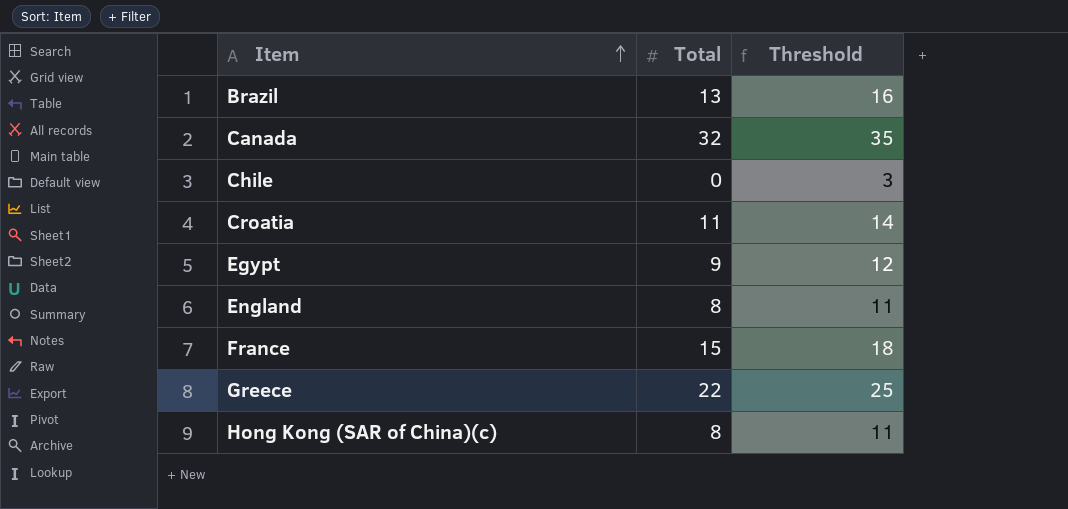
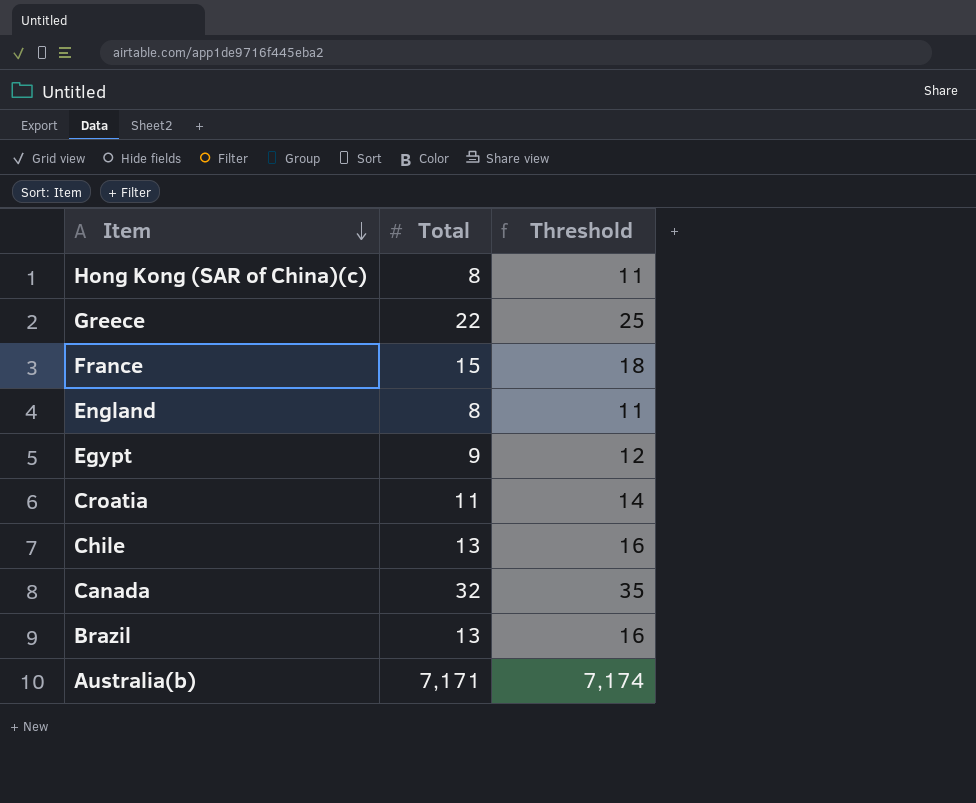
row order: Item ascending -> Item descending
Chile | Total: 0 -> 13
Chile | Threshold: 3 -> 16
row Australia(b): none -> 7,171 | 7,174

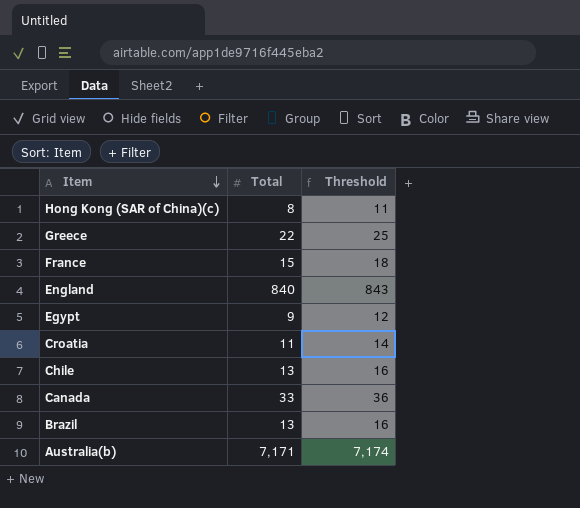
England | Total: 8 -> 840
England | Threshold: 11 -> 843
Canada | Total: 32 -> 33
Canada | Threshold: 35 -> 36

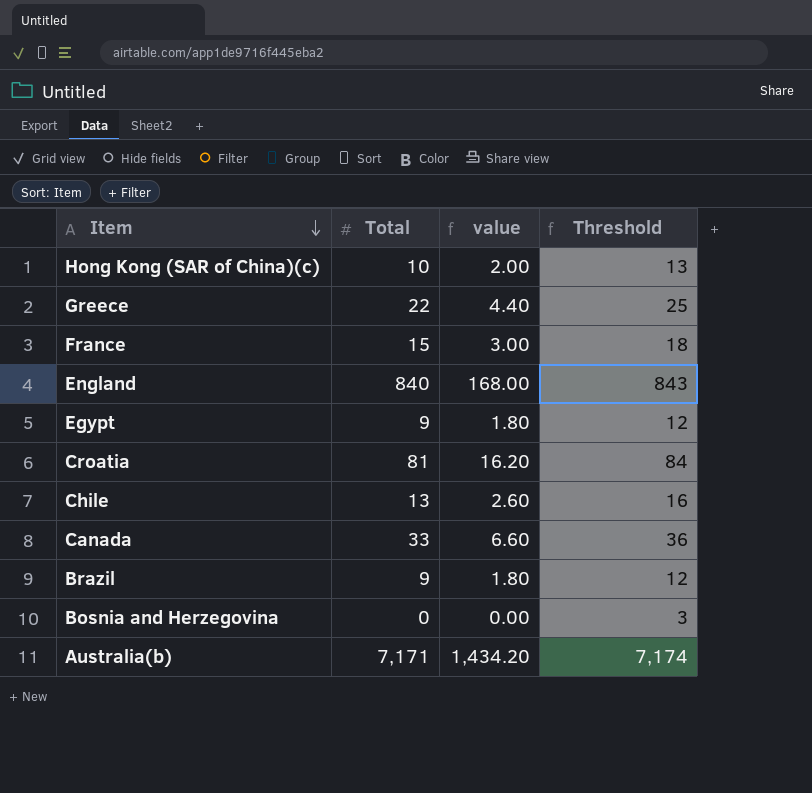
column value | formula: none -> [Total] * 0.2
Hong Kong (SAR of China)(c) | Total: 8 -> 10
Hong Kong (SAR of China)(c) | Threshold: 11 -> 13
Croatia | Total: 11 -> 81
Croatia | Threshold: 14 -> 84
Brazil | Total: 13 -> 9
Brazil | Threshold: 16 -> 12
row Bosnia and Herzegovina: none -> 0 | 0.00 | 3

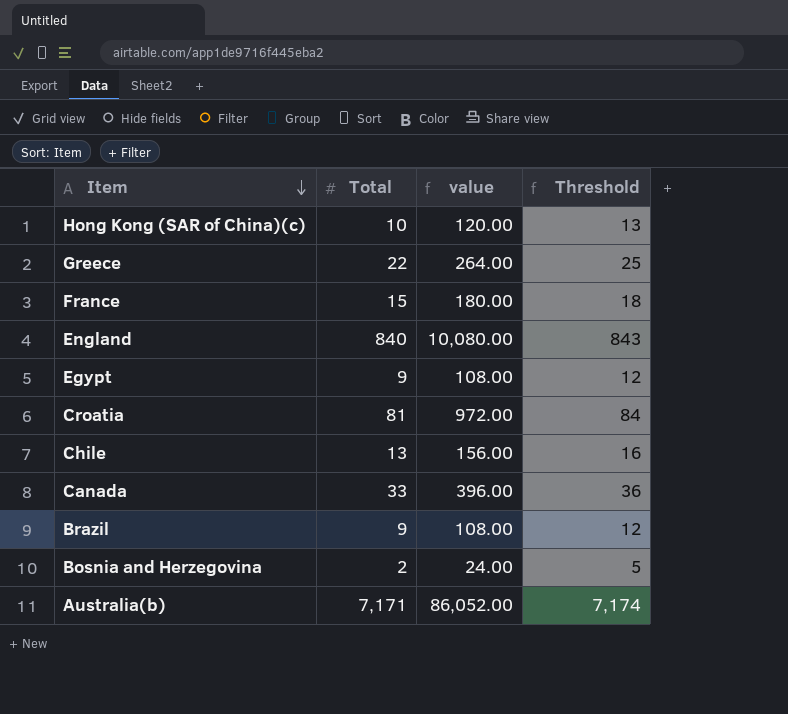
column value | formula: [Total] * 0.2 -> [Total] * 12
Bosnia and Herzegovina | Total: 0 -> 2
Bosnia and Herzegovina | Threshold: 3 -> 5

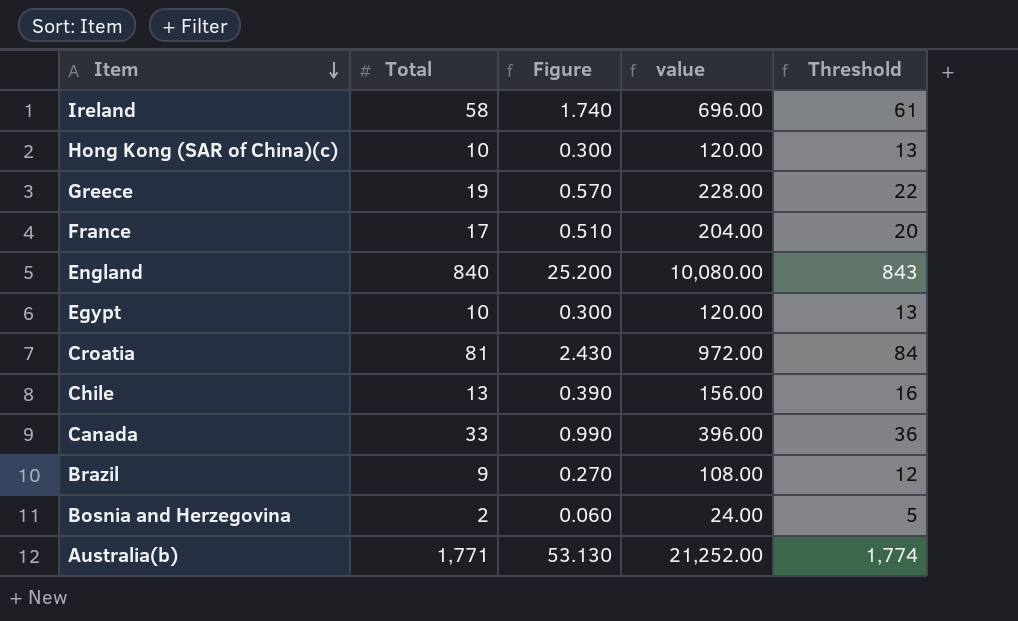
column Figure | formula: none -> [Total] * 0.03
row Ireland: none -> 58 | 1.740 | 696.00 | 61
Greece | Total: 22 -> 19
Greece | value: 264.00 -> 228.00
Greece | Threshold: 25 -> 22
France | Total: 15 -> 17
France | value: 180.00 -> 204.00
France | Threshold: 18 -> 20
Egypt | Total: 9 -> 10
Egypt | value: 108.00 -> 120.00
Egypt | Threshold: 12 -> 13
Australia(b) | Total: 7,171 -> 1,771
Australia(b) | value: 86,052.00 -> 21,252.00
Australia(b) | Threshold: 7,174 -> 1,774

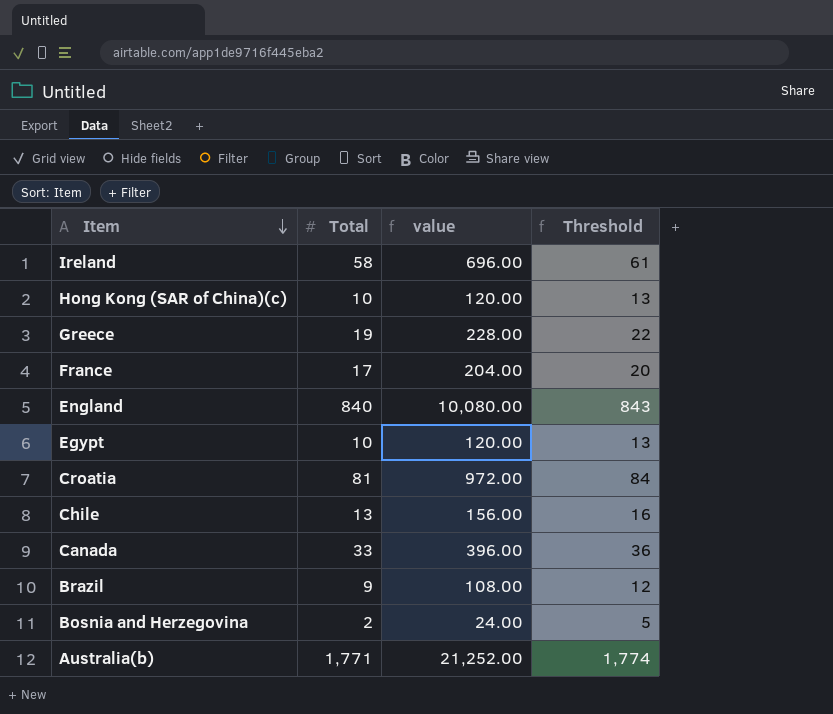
column Figure | formula: [Total] * 0.03 -> none

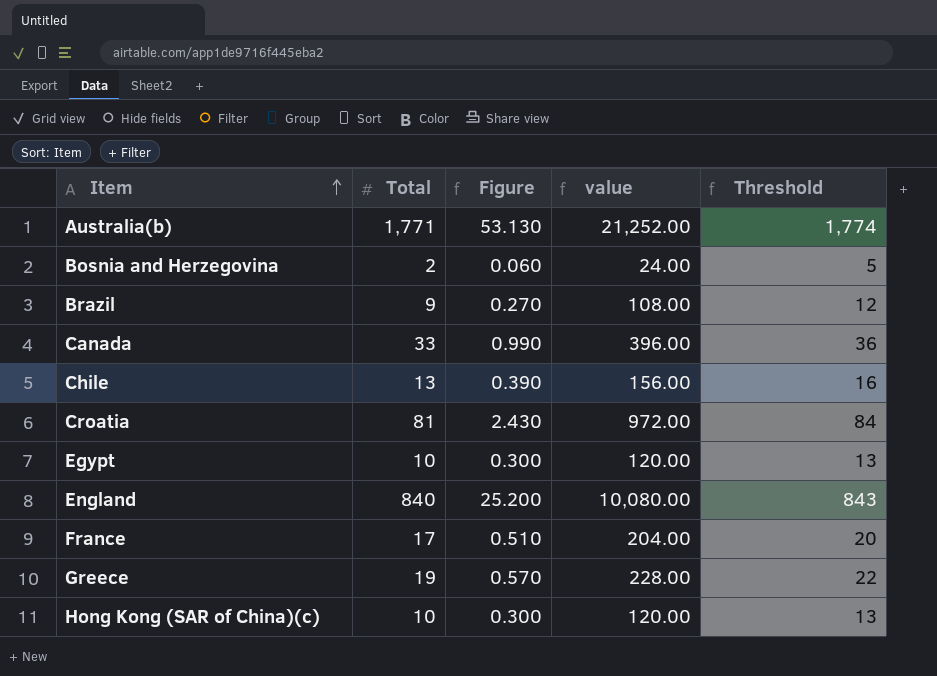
row order: Item descending -> Item ascending
column Figure | formula: none -> [Total] * 0.03
row Ireland: 58 | 696.00 | 61 -> none

